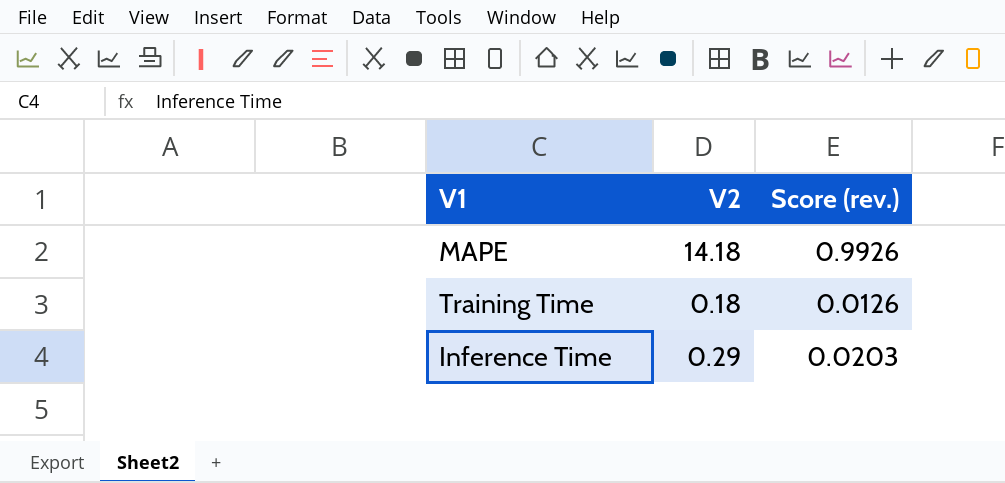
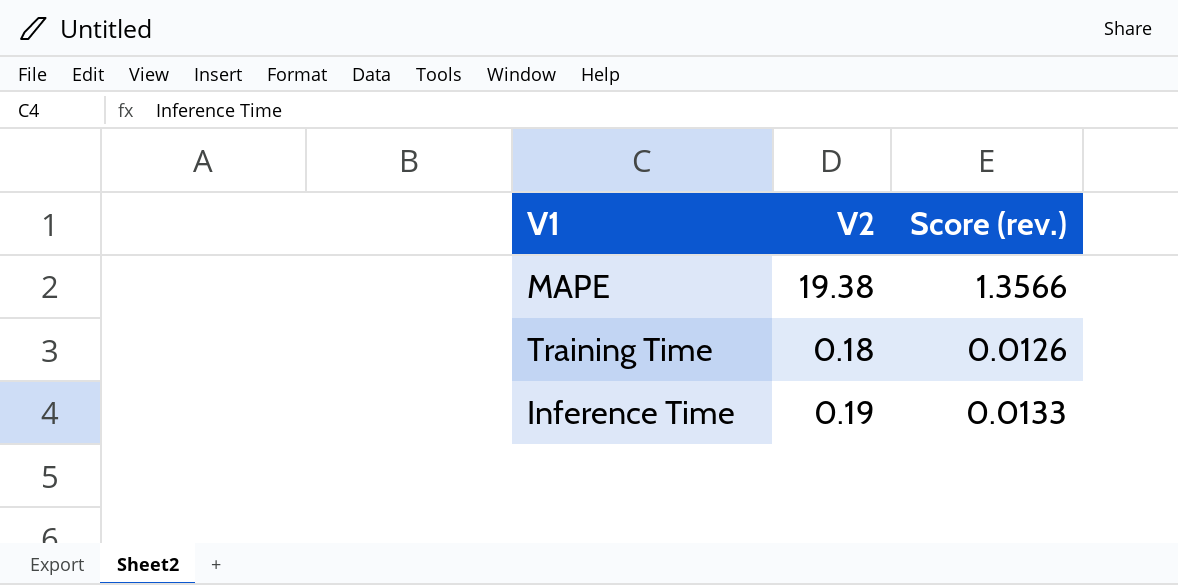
MAPE | V2: 14.18 -> 19.38
MAPE | Score (rev.): 0.9926 -> 1.3566
Inference Time | V2: 0.29 -> 0.19
Inference Time | Score (rev.): 0.0203 -> 0.0133

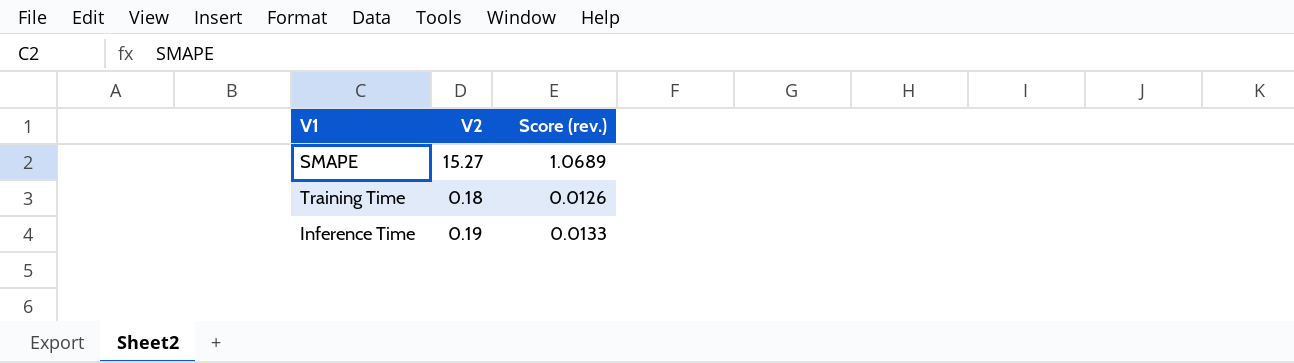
row MAPE: 19.38 | 1.3566 -> none
row SMAPE: none -> 15.27 | 1.0689

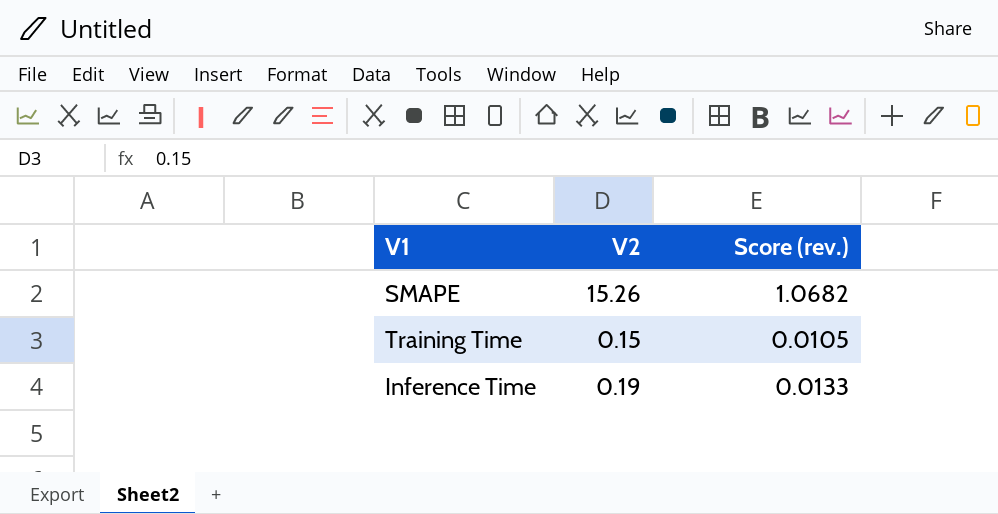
SMAPE | V2: 15.27 -> 15.26
SMAPE | Score (rev.): 1.0689 -> 1.0682
Training Time | V2: 0.18 -> 0.15
Training Time | Score (rev.): 0.0126 -> 0.0105

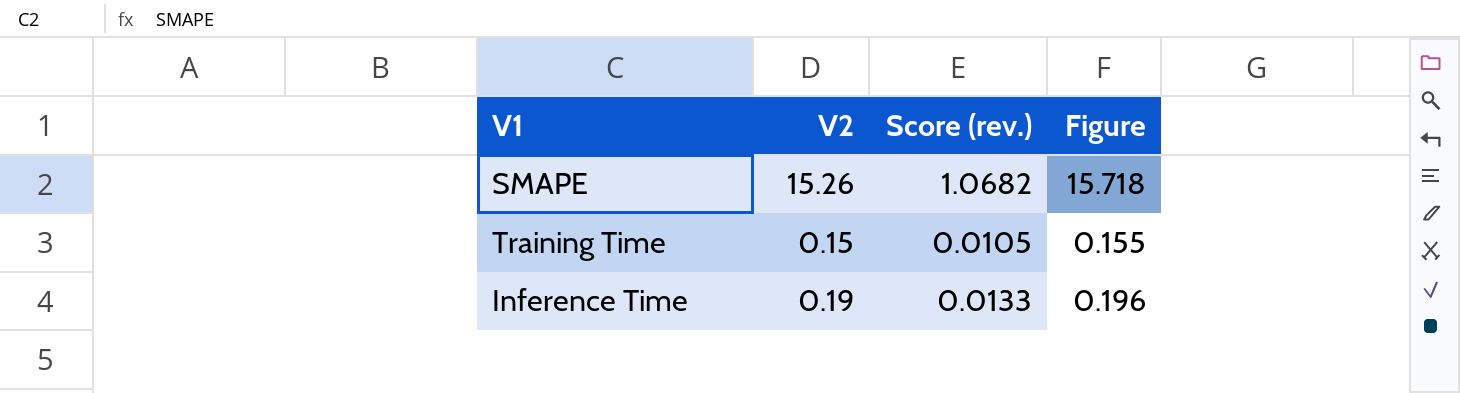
column Figure | formula: none -> [V2] * 1.03

